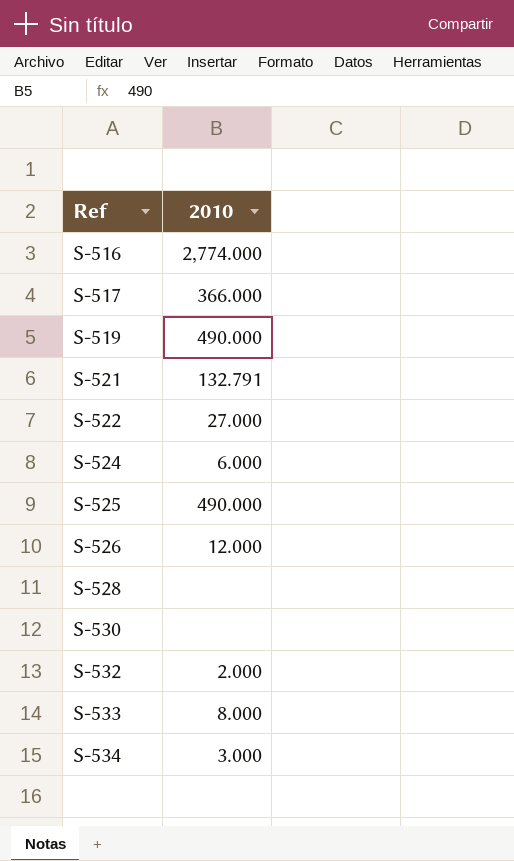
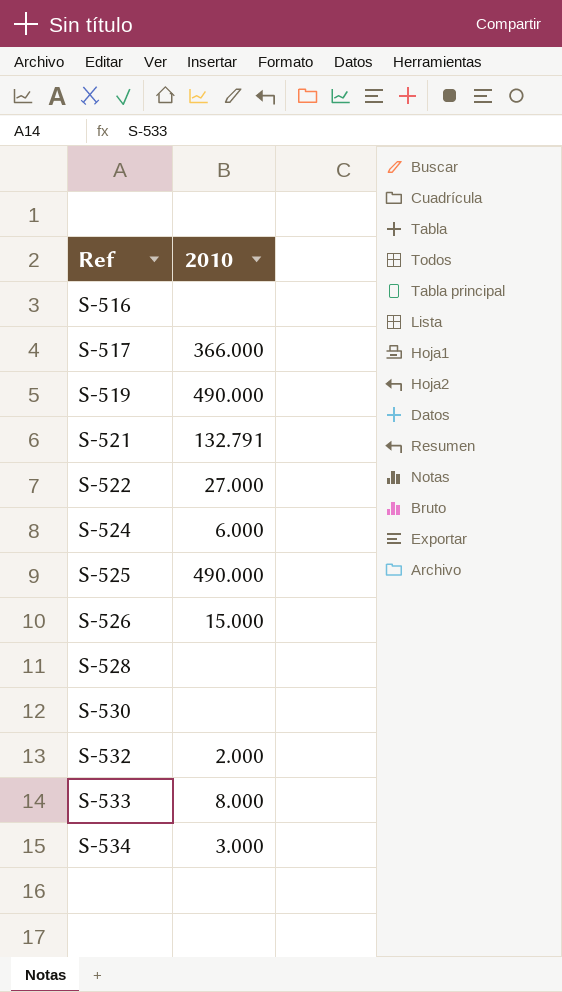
S-516 | 2010: 2,774.000 -> none
S-526 | 2010: 12.000 -> 15.000

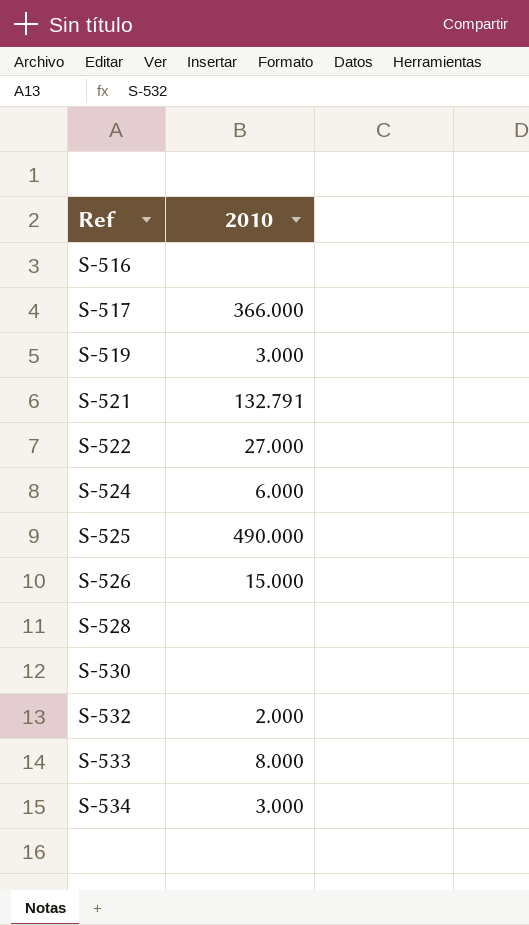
S-519 | 2010: 490.000 -> 3.000

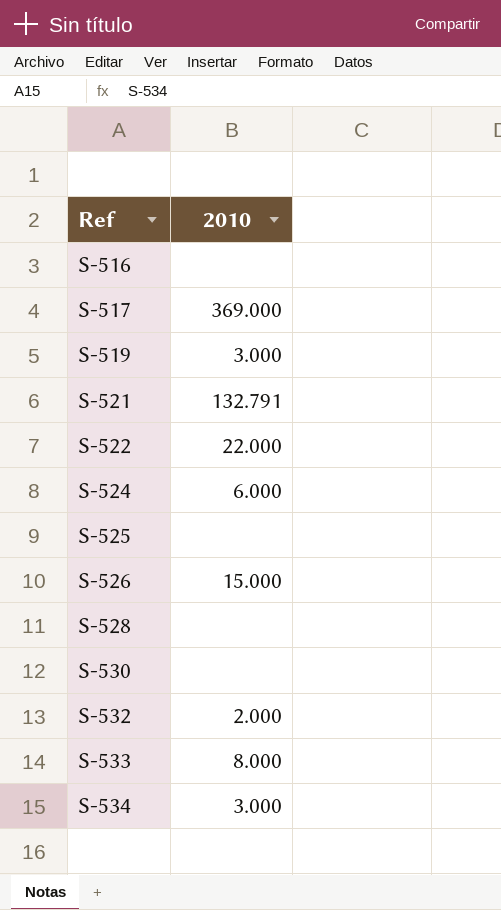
S-517 | 2010: 366.000 -> 369.000
S-522 | 2010: 27.000 -> 22.000
S-525 | 2010: 490.000 -> none

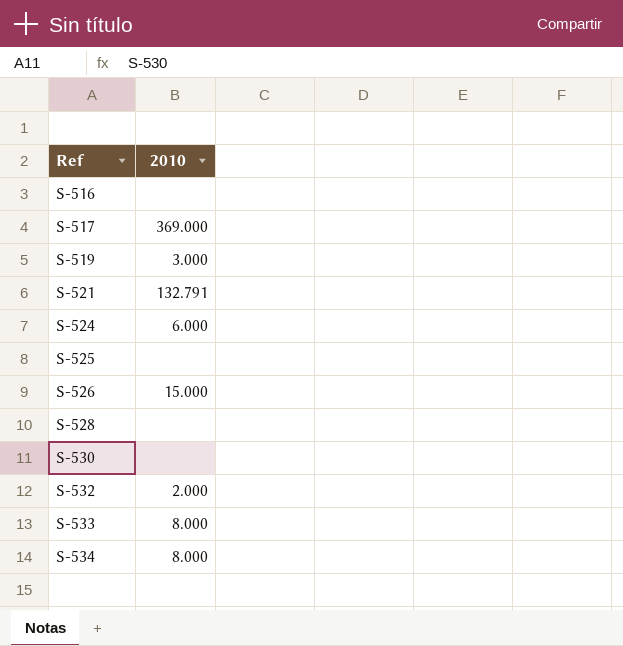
row S-522: 22.000 -> none
S-534 | 2010: 3.000 -> 8.000

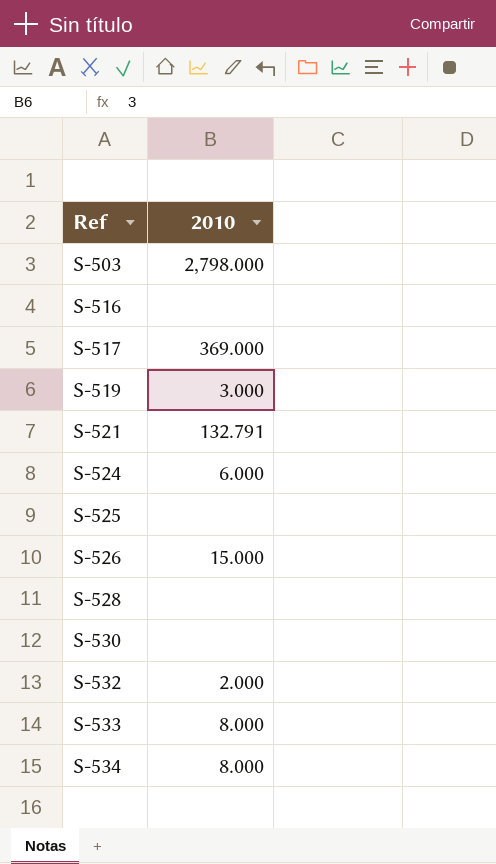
row S-503: none -> 2,798.000

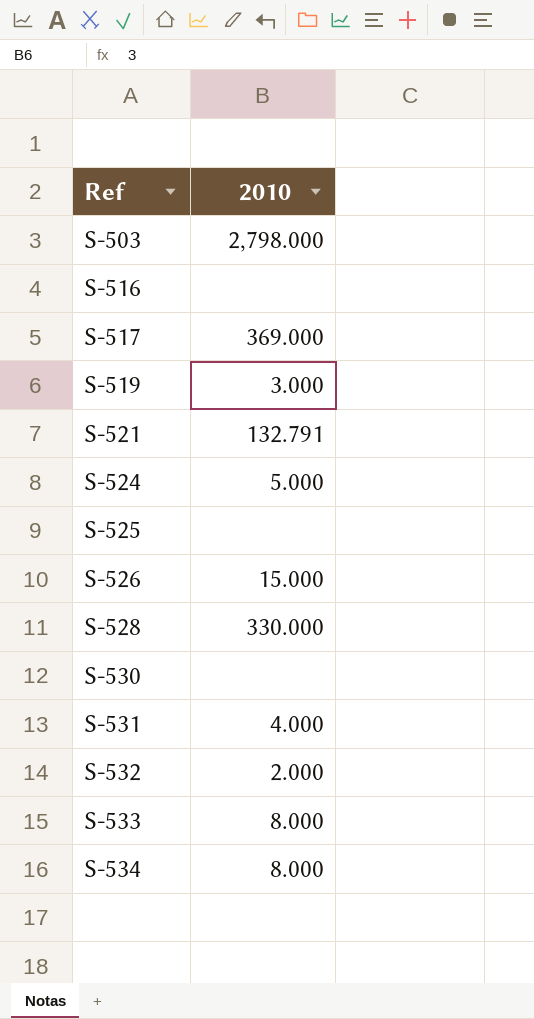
S-524 | 2010: 6.000 -> 5.000
S-528 | 2010: none -> 330.000
row S-531: none -> 4.000

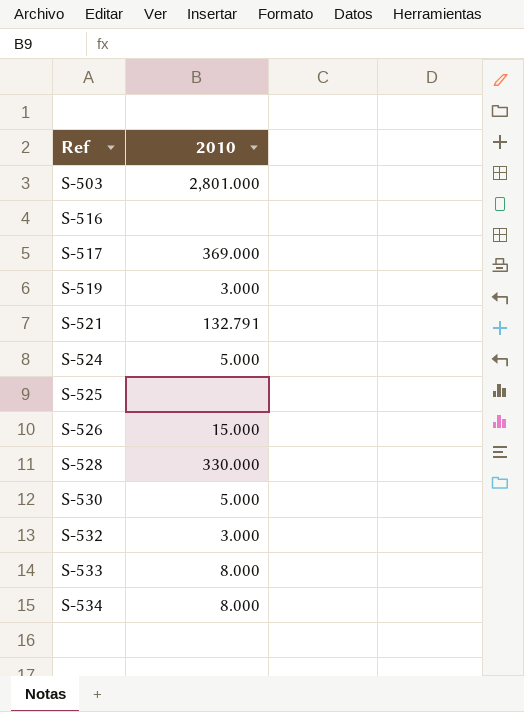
row S-531: 4.000 -> none
S-503 | 2010: 2,798.000 -> 2,801.000
S-530 | 2010: none -> 5.000
S-532 | 2010: 2.000 -> 3.000

